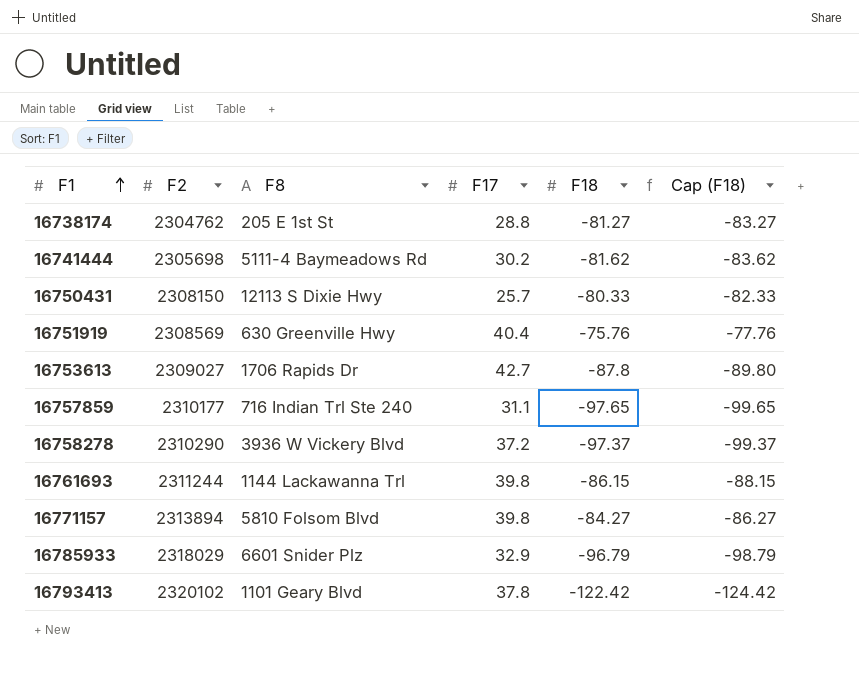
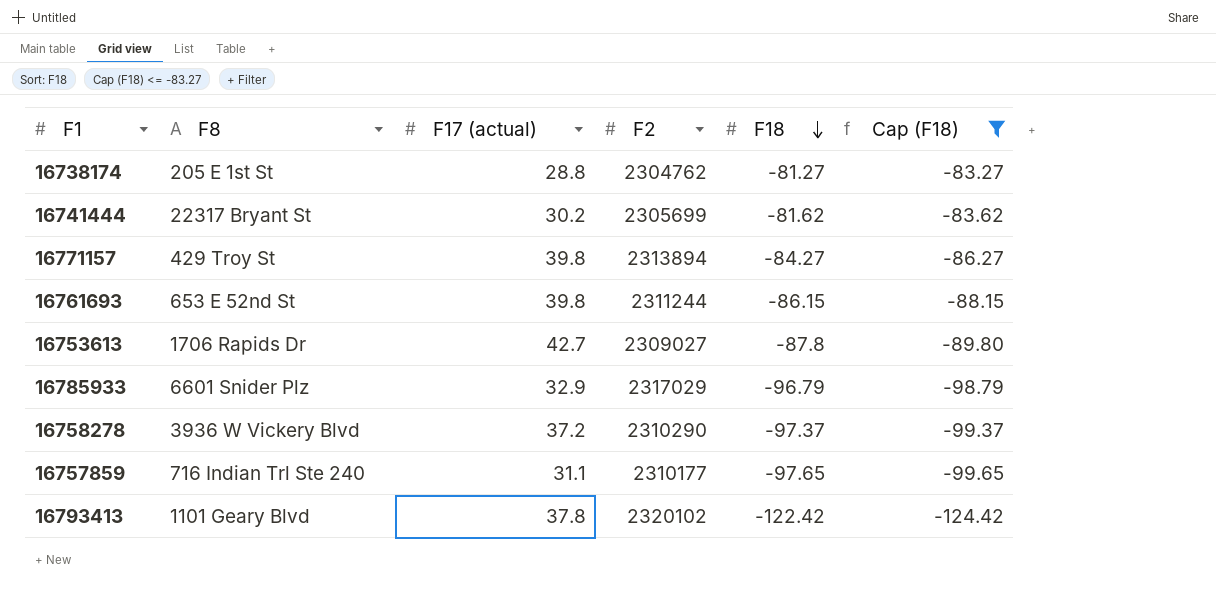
filter: none -> Cap (F18) <= -83.27
row order: F1 ascending -> F18 descending
column name: F17 -> F17 (actual)
column F2 | position: 2 -> 4
16741444 | F8: 5111-4 Baymeadows Rd -> 22317 Bryant St
16741444 | F2: 2305698 -> 2305699
16771157 | F8: 5810 Folsom Blvd -> 429 Troy St
16761693 | F8: 1144 Lackawanna Trl -> 653 E 52nd St
16785933 | F2: 2318029 -> 2317029

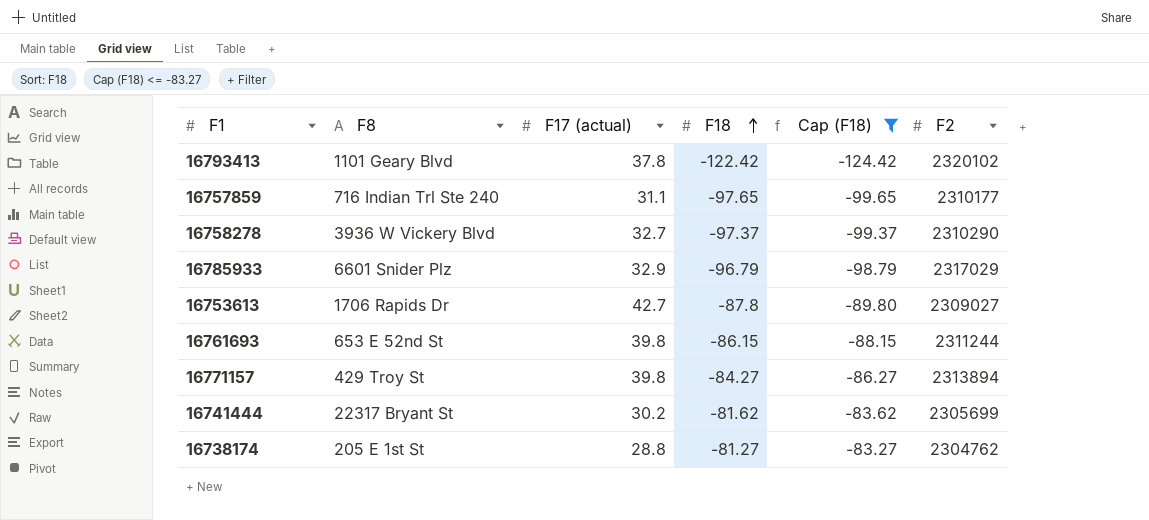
row order: F18 descending -> F18 ascending
column F2 | position: 4 -> 6
16758278 | F17 (actual): 37.2 -> 32.7

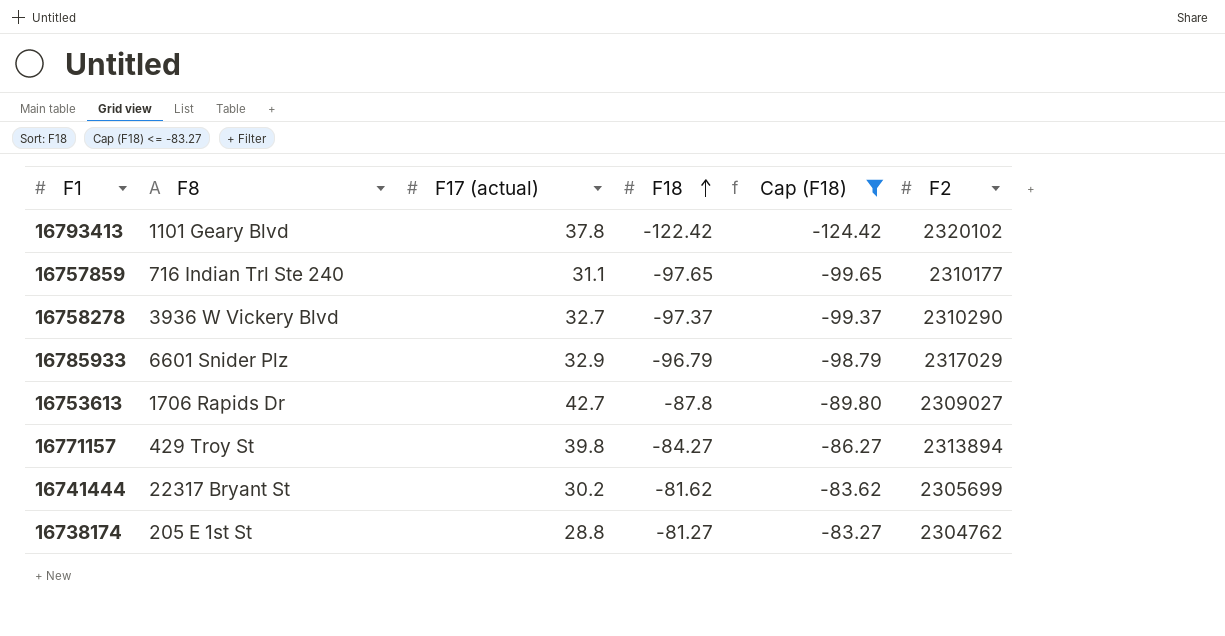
row 16761693: 653 E 52nd St | 39.8 | -86.15 | -88.15 | 2311244 -> none

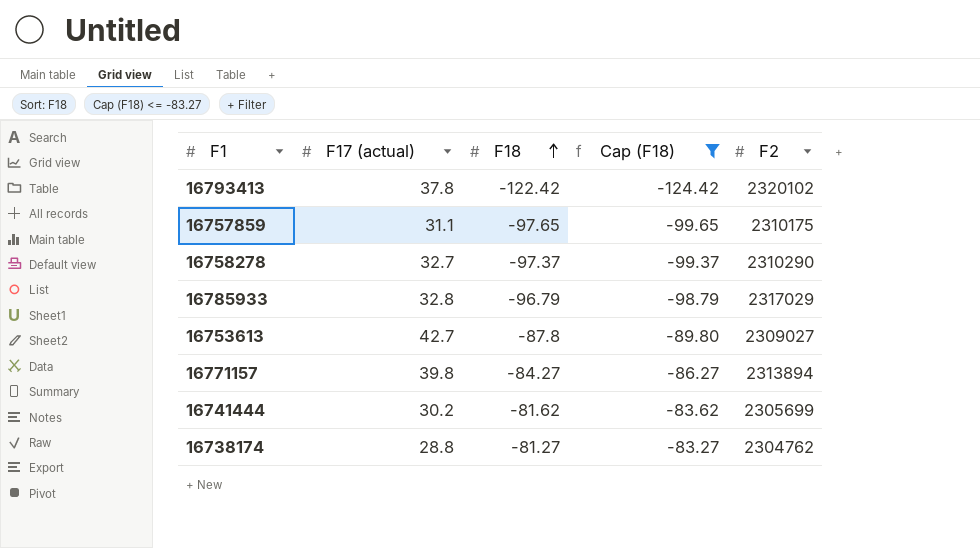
column F8 | position: 2 -> none
16757859 | F2: 2310177 -> 2310175
16785933 | F17 (actual): 32.9 -> 32.8

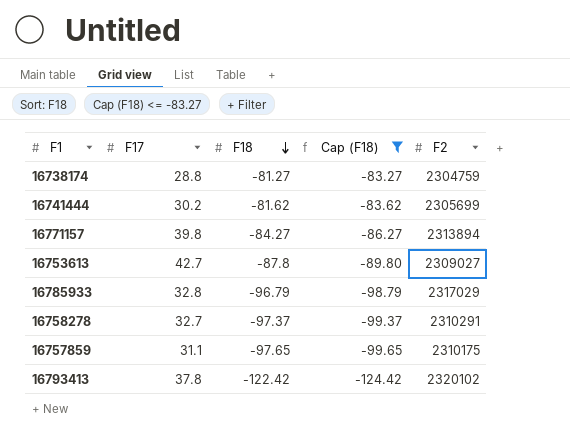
row order: F18 ascending -> F18 descending
column name: F17 (actual) -> F17
16738174 | F2: 2304762 -> 2304759
16758278 | F2: 2310290 -> 2310291

